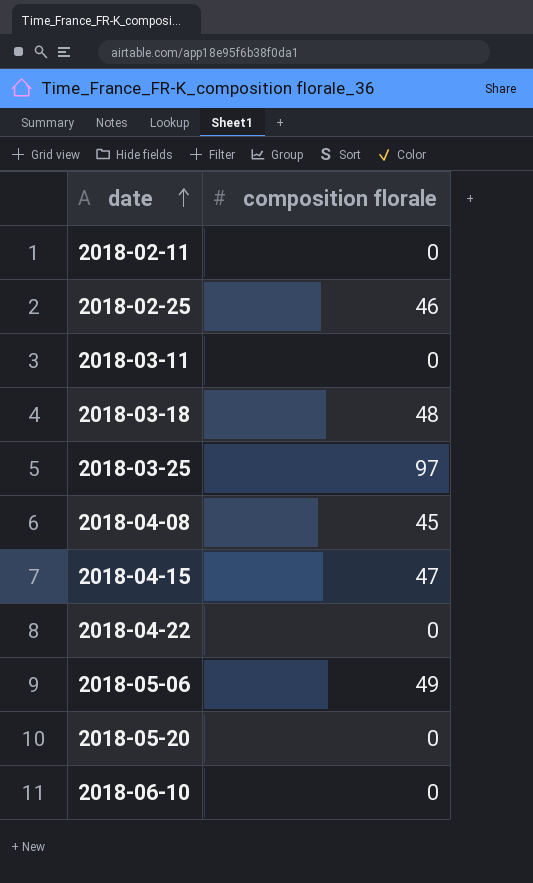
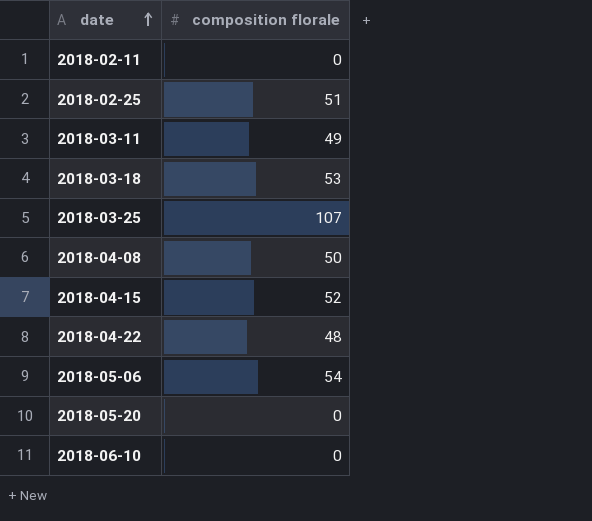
2018-02-25 | composition florale: 46 -> 51
2018-03-11 | composition florale: 0 -> 49
2018-03-18 | composition florale: 48 -> 53
2018-03-25 | composition florale: 97 -> 107
2018-04-08 | composition florale: 45 -> 50
2018-04-15 | composition florale: 47 -> 52
2018-04-22 | composition florale: 0 -> 48
2018-05-06 | composition florale: 49 -> 54

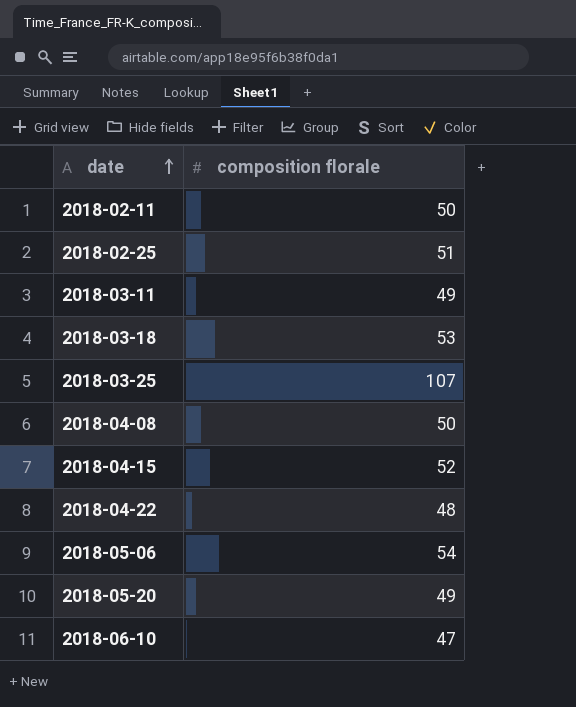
2018-02-11 | composition florale: 0 -> 50
2018-05-20 | composition florale: 0 -> 49
2018-06-10 | composition florale: 0 -> 47

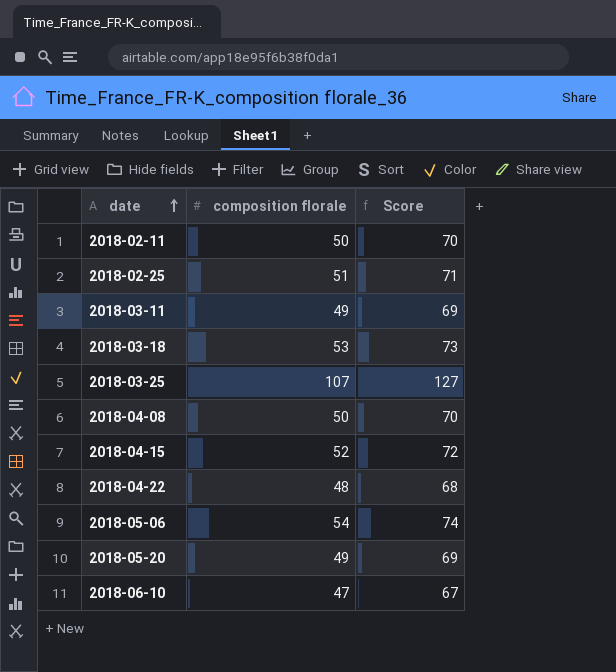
column Score | formula: none -> [composition florale] + 20

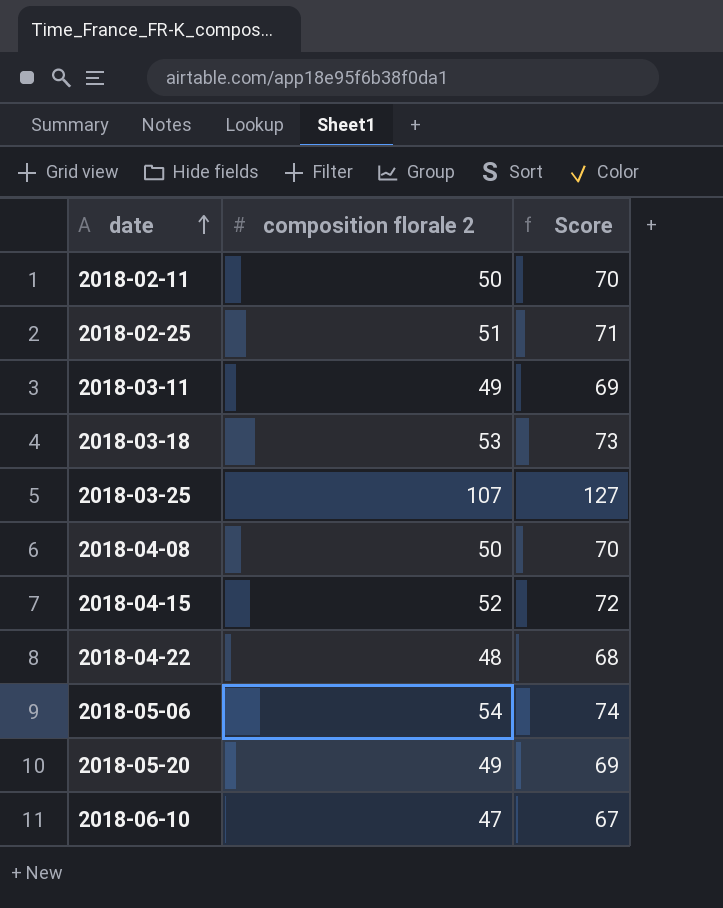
column name: composition florale -> composition florale 2

